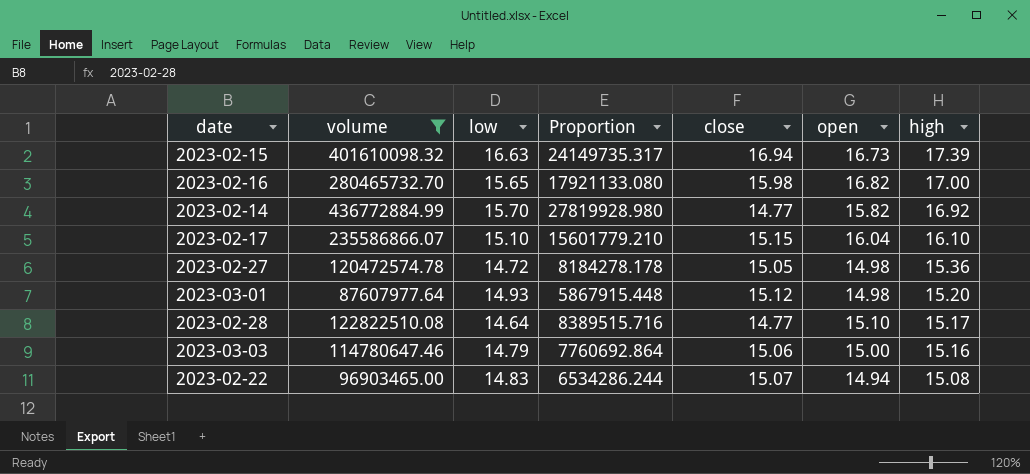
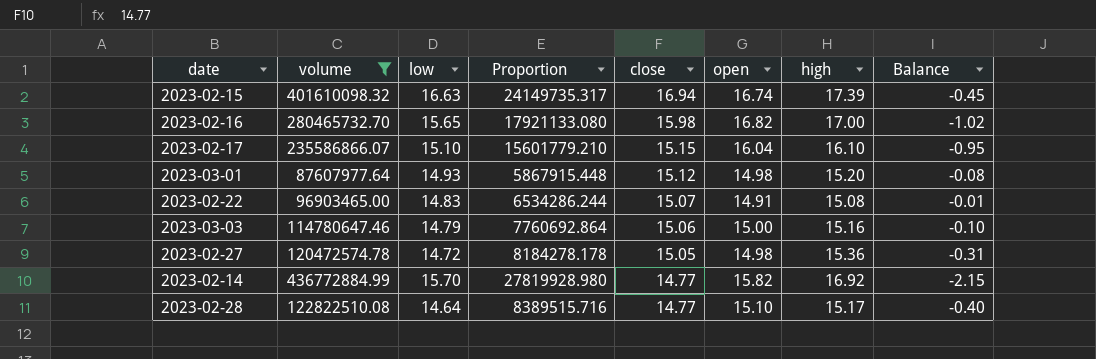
row order: high descending -> close descending
column Balance | formula: none -> [close] - [high]
2023-02-15 | open: 16.73 -> 16.74
2023-02-22 | open: 14.94 -> 14.91

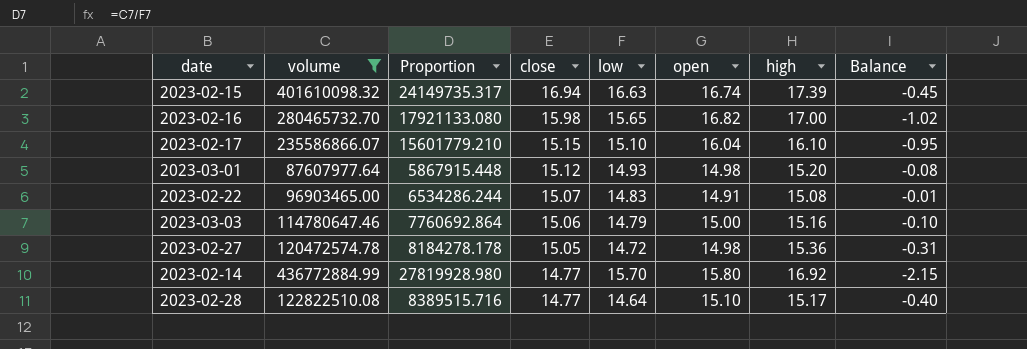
column low | position: 3 -> 5
2023-02-14 | open: 15.82 -> 15.80

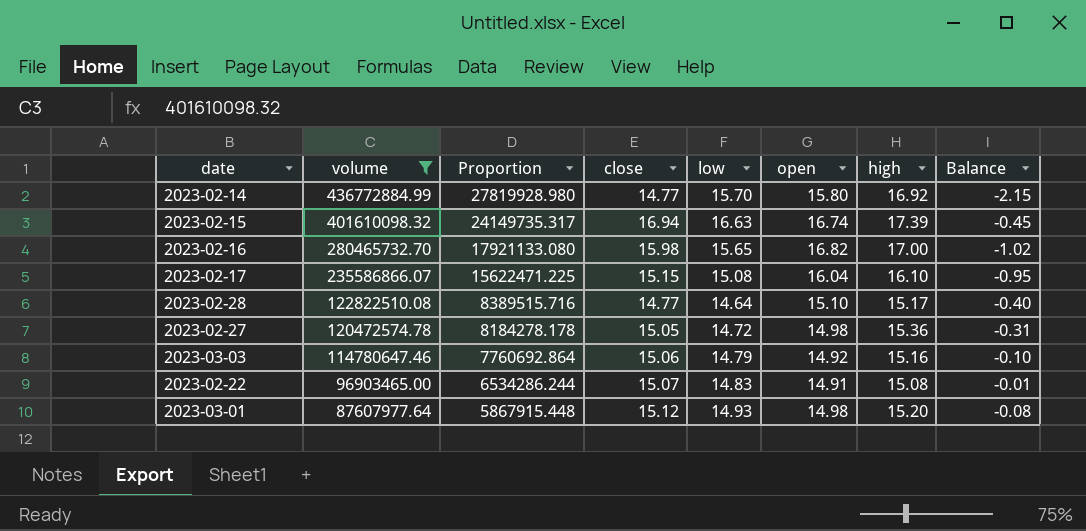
row order: close descending -> volume descending
2023-02-17 | Proportion: 15601779.210 -> 15622471.225
2023-02-17 | low: 15.10 -> 15.08
2023-03-03 | open: 15.00 -> 14.92

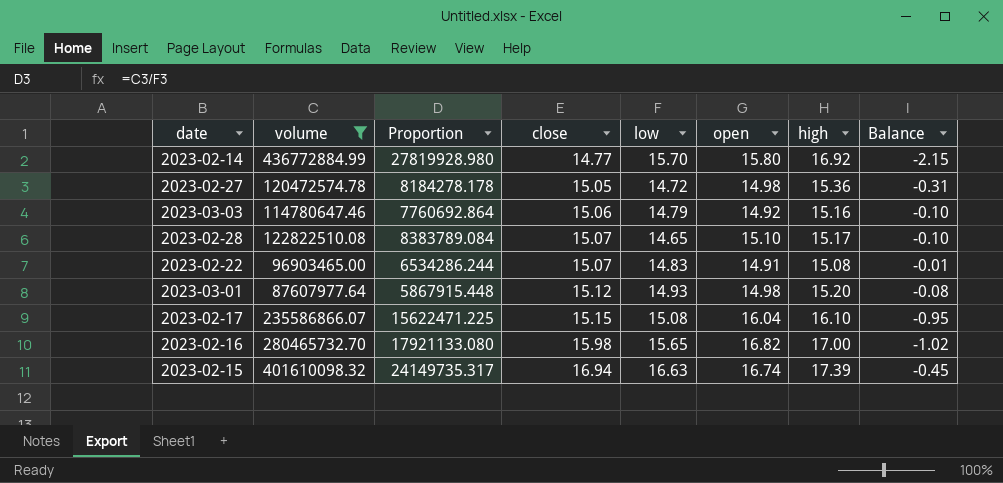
row order: volume descending -> close ascending
2023-02-28 | Proportion: 8389515.716 -> 8383789.084
2023-02-28 | close: 14.77 -> 15.07
2023-02-28 | low: 14.64 -> 14.65
2023-02-28 | Balance: -0.40 -> -0.10

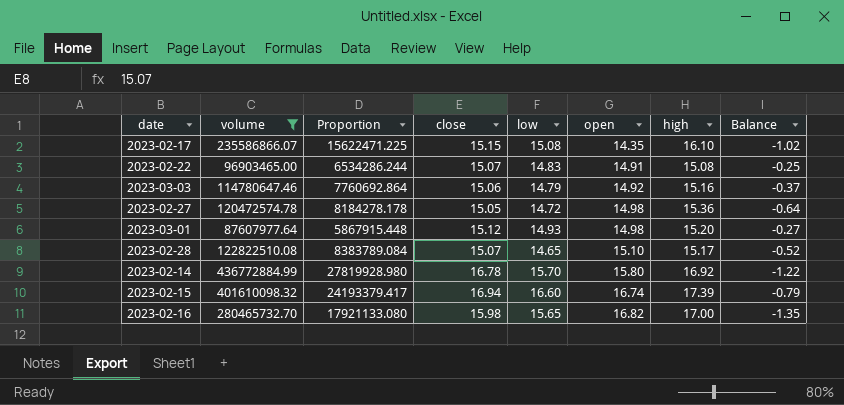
row order: close ascending -> open ascending
column Balance | formula: [close] - [high] -> [low] - [high]
2023-02-17 | open: 16.04 -> 14.35
2023-02-14 | close: 14.77 -> 16.78
2023-02-15 | Proportion: 24149735.317 -> 24193379.417
2023-02-15 | low: 16.63 -> 16.60

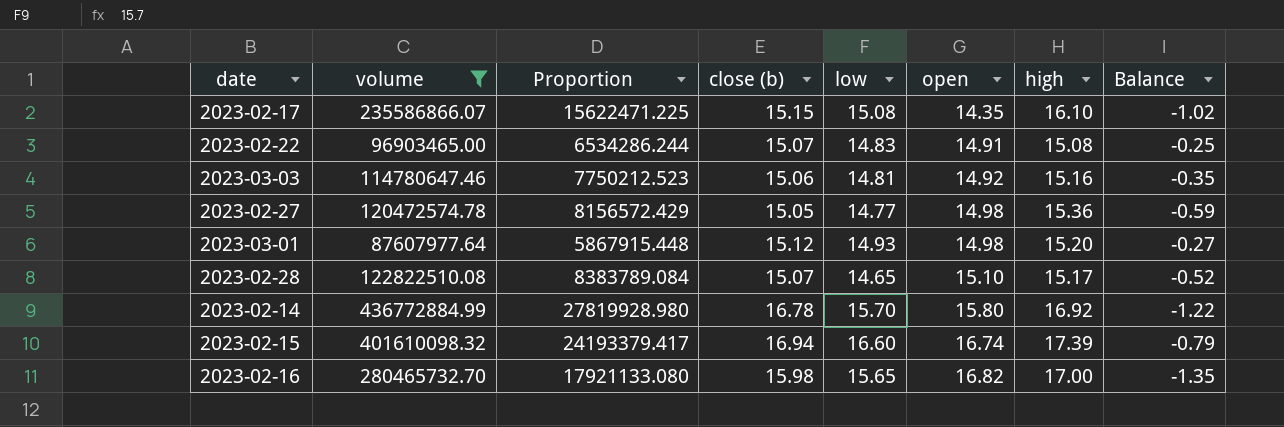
column name: close -> close (b)
2023-03-03 | Proportion: 7760692.864 -> 7750212.523
2023-03-03 | low: 14.79 -> 14.81
2023-03-03 | Balance: -0.37 -> -0.35
2023-02-27 | Proportion: 8184278.178 -> 8156572.429
2023-02-27 | low: 14.72 -> 14.77
2023-02-27 | Balance: -0.64 -> -0.59

